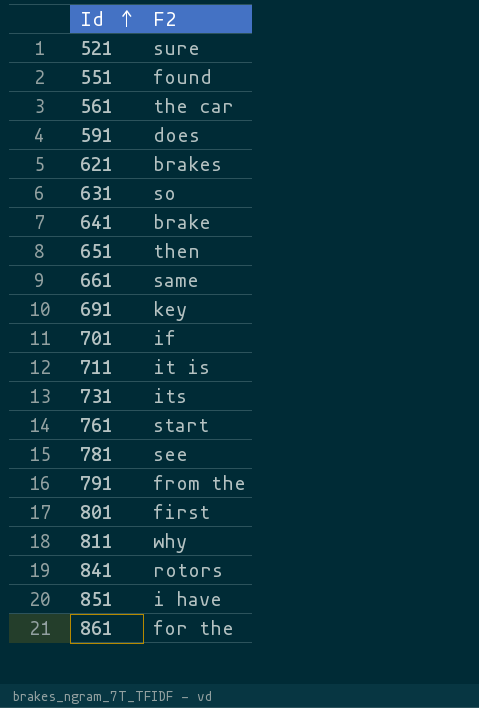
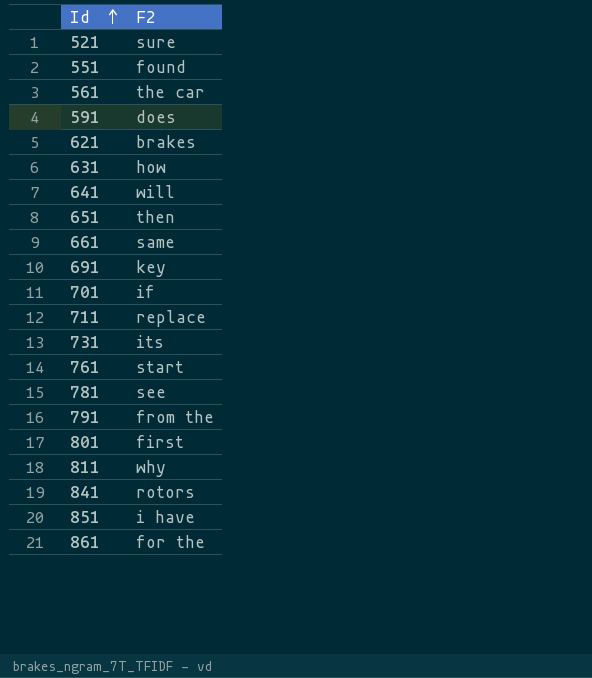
631 | F2: so -> how
641 | F2: brake -> will
711 | F2: it is -> replace

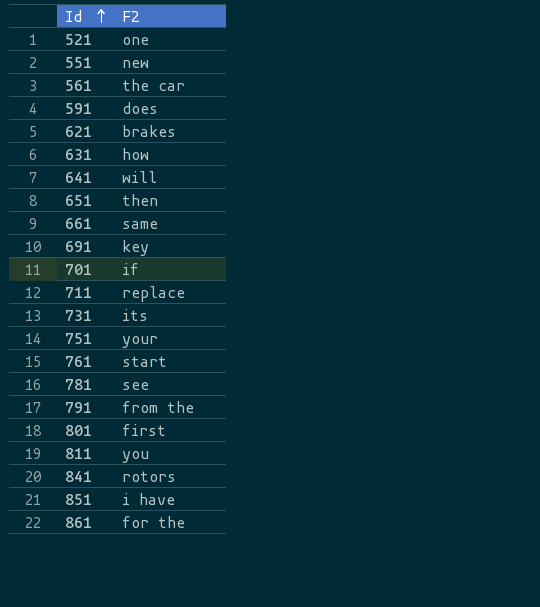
521 | F2: sure -> one
551 | F2: found -> new
row 751: none -> your
811 | F2: why -> you

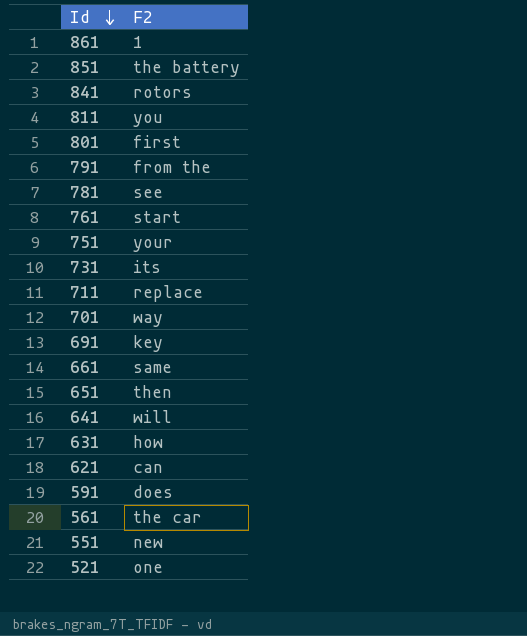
row order: Id ascending -> Id descending
861 | F2: for the -> 1
851 | F2: i have -> the battery
701 | F2: if -> way
621 | F2: brakes -> can

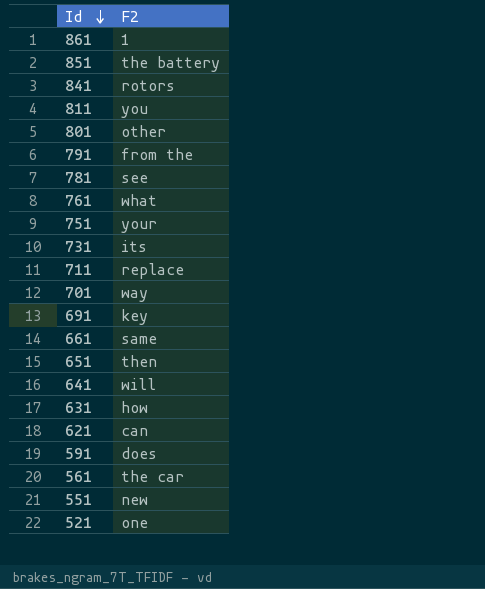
801 | F2: first -> other
761 | F2: start -> what

